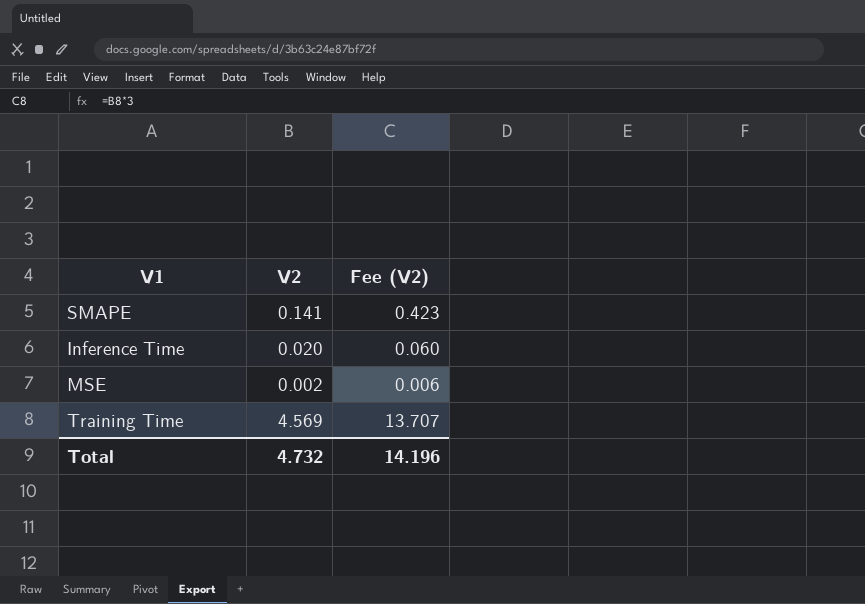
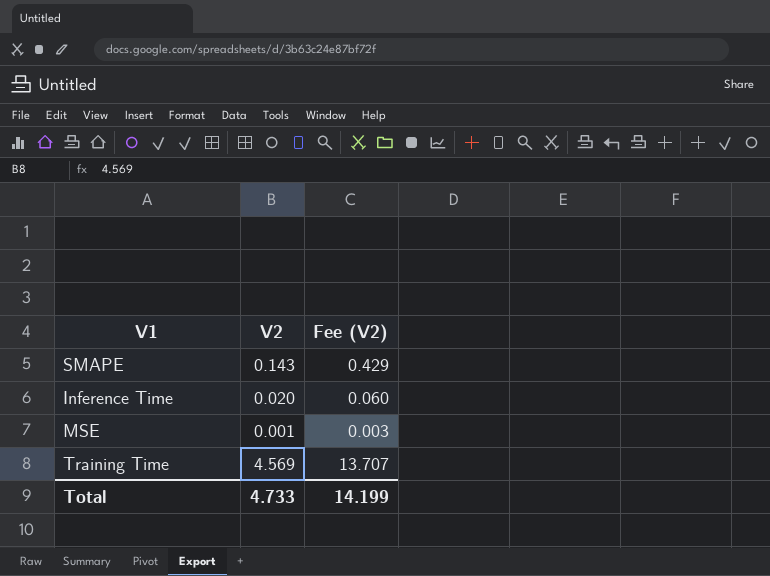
SMAPE | V2: 0.141 -> 0.143
SMAPE | Fee (V2): 0.423 -> 0.429
MSE | V2: 0.002 -> 0.001
MSE | Fee (V2): 0.006 -> 0.003
Total | V2: 4.732 -> 4.733
Total | Fee (V2): 14.196 -> 14.199

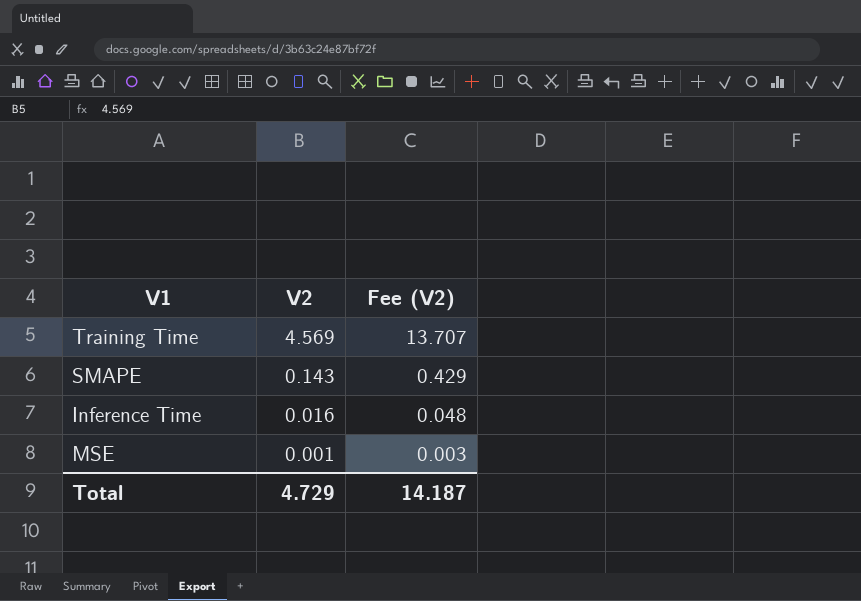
row order: none -> V2 descending
Inference Time | V2: 0.020 -> 0.016
Inference Time | Fee (V2): 0.060 -> 0.048
Total | V2: 4.733 -> 4.729
Total | Fee (V2): 14.199 -> 14.187

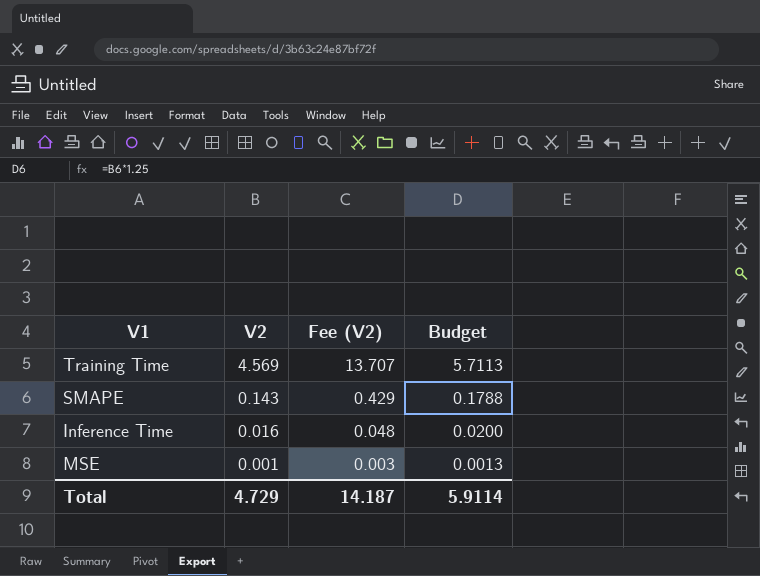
column Budget | formula: none -> [V2] * 1.25

